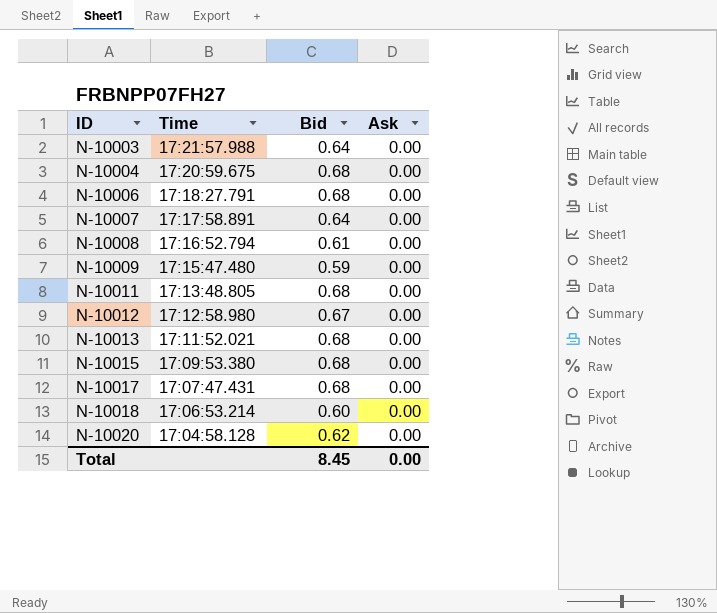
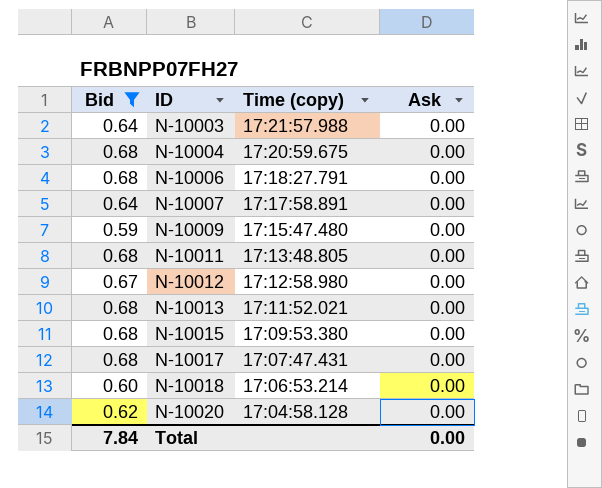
filter: none -> Bid != 0.61
column Bid | position: 3 -> 1
column name: Time -> Time (copy)
Total | Bid: 8.45 -> 7.84

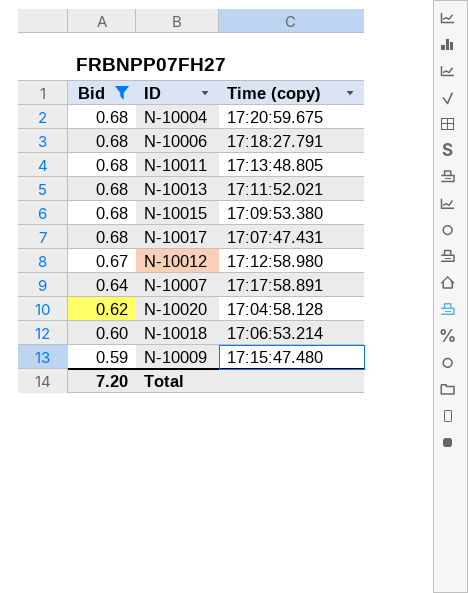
row order: ID ascending -> Bid descending
column Ask | position: 4 -> none
row N-10003: 0.64 | 17:21:57.988 | 0.00 -> none
Total | Bid: 7.84 -> 7.20

